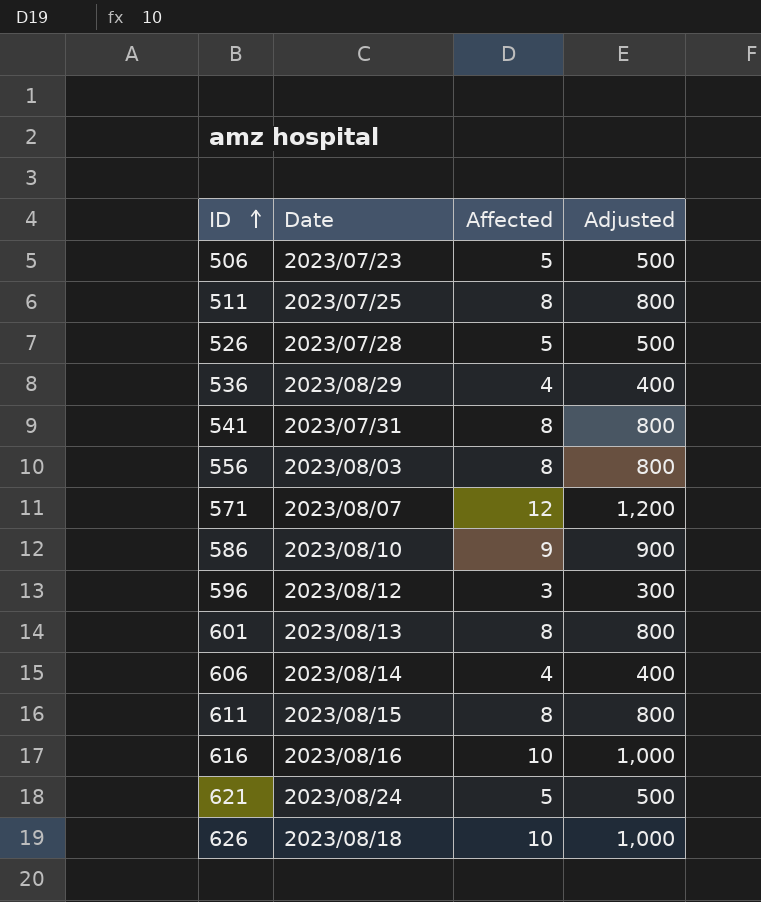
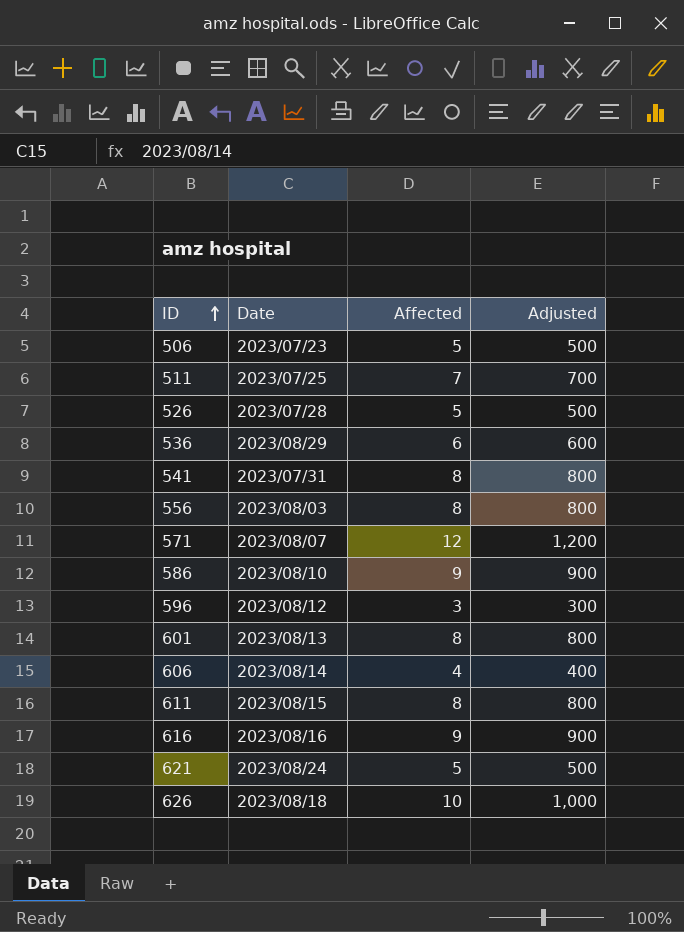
511 | Affected: 8 -> 7
511 | Adjusted: 800 -> 700
536 | Affected: 4 -> 6
536 | Adjusted: 400 -> 600
616 | Affected: 10 -> 9
616 | Adjusted: 1,000 -> 900

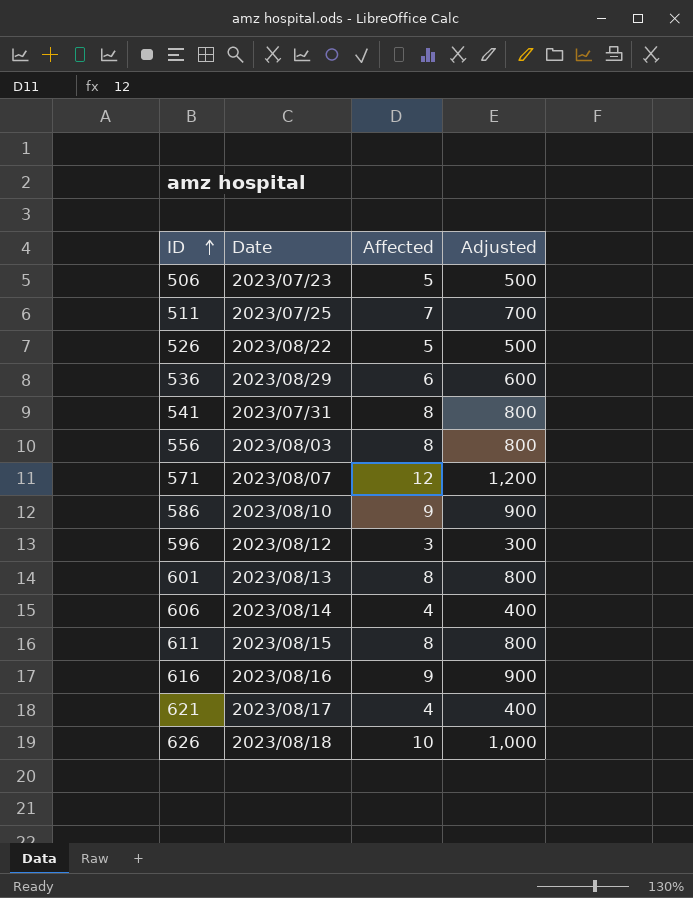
526 | Date: 2023/07/28 -> 2023/08/22
621 | Date: 2023/08/24 -> 2023/08/17
621 | Affected: 5 -> 4
621 | Adjusted: 500 -> 400

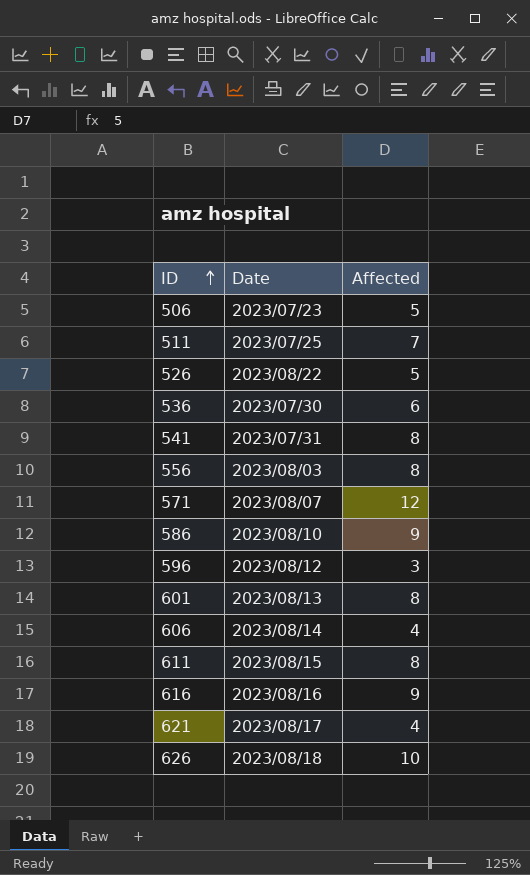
column Adjusted | formula: [Affected] * 100 -> none
536 | Date: 2023/08/29 -> 2023/07/30

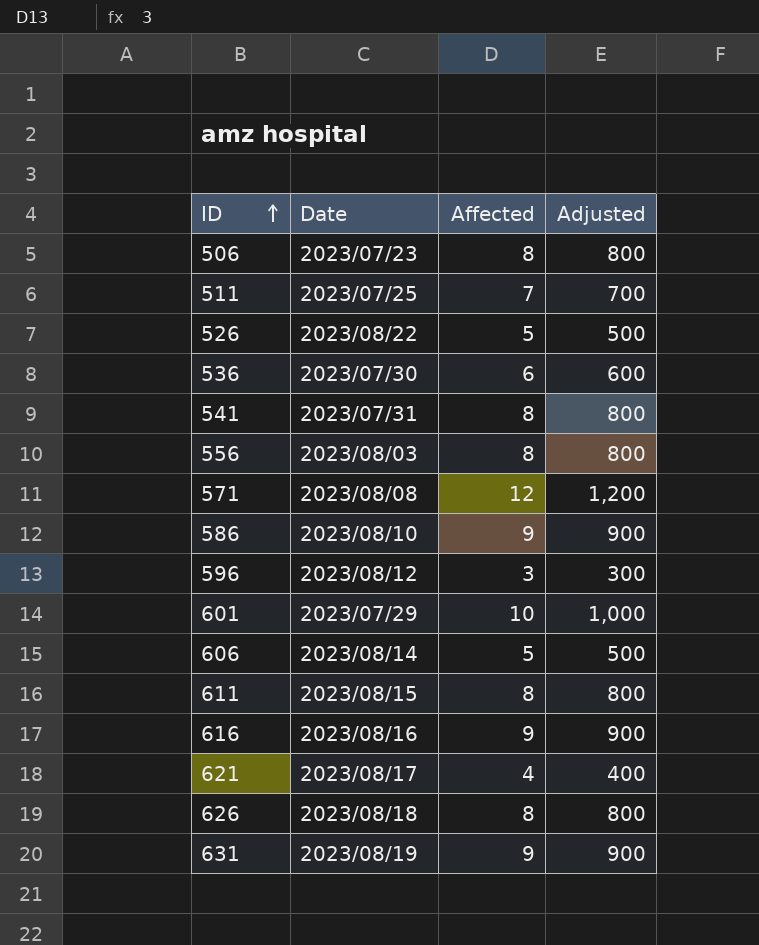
column Adjusted | formula: none -> [Affected] * 100
506 | Affected: 5 -> 8
571 | Date: 2023/08/07 -> 2023/08/08
601 | Date: 2023/08/13 -> 2023/07/29
601 | Affected: 8 -> 10
606 | Affected: 4 -> 5
626 | Affected: 10 -> 8
row 631: none -> 2023/08/19 | 9 | 900

